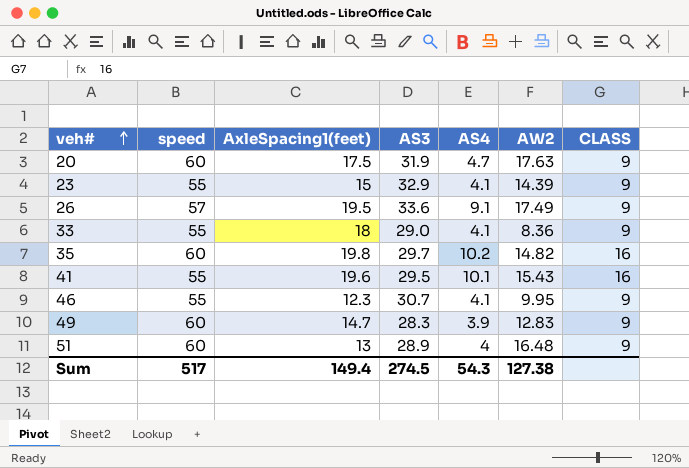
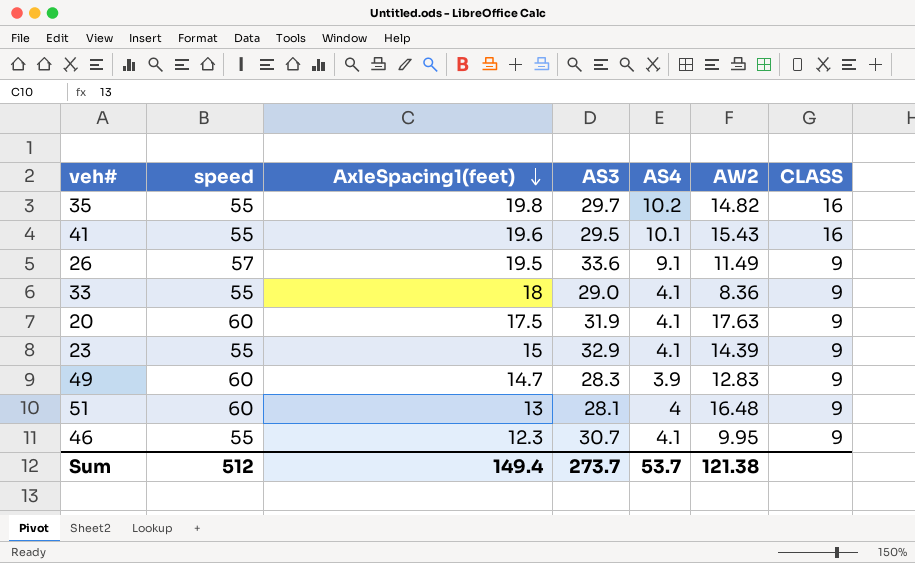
row order: veh# ascending -> AxleSpacing1(feet) descending
35 | speed: 60 -> 55
26 | AW2: 17.49 -> 11.49
20 | AS4: 4.7 -> 4.1
51 | AS3: 28.9 -> 28.1
Sum | speed: 517 -> 512
Sum | AS3: 274.5 -> 273.7
Sum | AS4: 54.3 -> 53.7
Sum | AW2: 127.38 -> 121.38

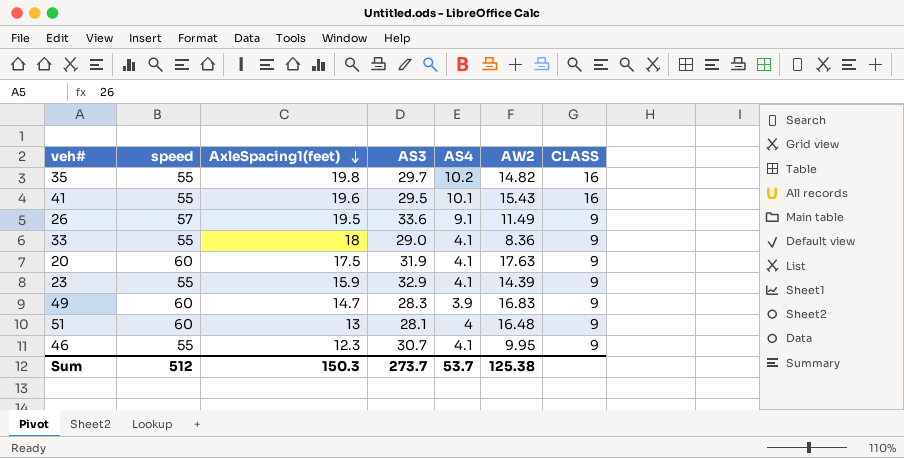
23 | AxleSpacing1(feet): 15 -> 15.9
49 | AW2: 12.83 -> 16.83
Sum | AxleSpacing1(feet): 149.4 -> 150.3
Sum | AW2: 121.38 -> 125.38

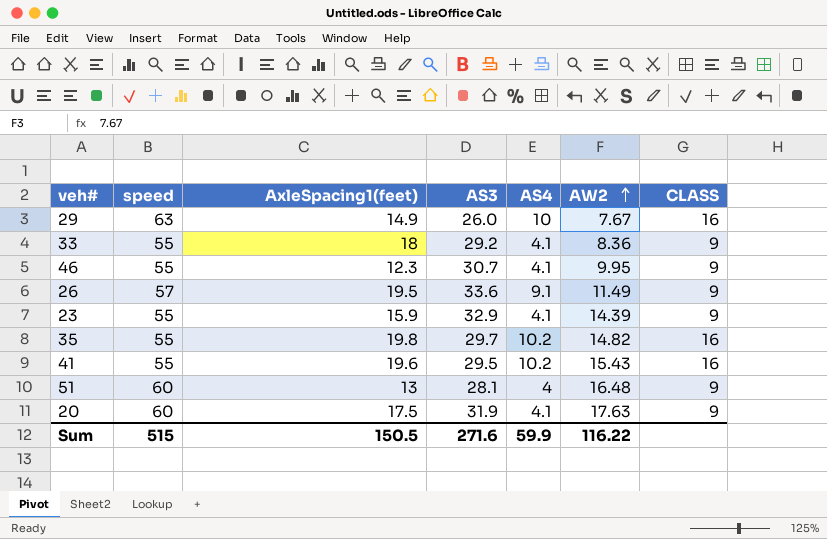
row order: AxleSpacing1(feet) descending -> AW2 ascending
row 49: 60 | 14.7 | 28.3 | 3.9 | 16.83 | 9 -> none
row 29: none -> 63 | 14.9 | 26.0 | 10 | 7.67 | 16
33 | AS3: 29.0 -> 29.2
41 | AS4: 10.1 -> 10.2
Sum | speed: 512 -> 515
Sum | AxleSpacing1(feet): 150.3 -> 150.5
Sum | AS3: 273.7 -> 271.6
Sum | AS4: 53.7 -> 59.9
Sum | AW2: 125.38 -> 116.22

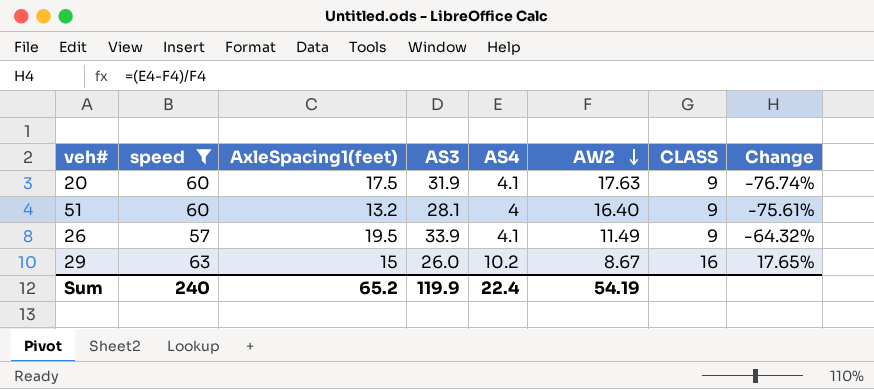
filter: none -> speed != 55
row order: AW2 ascending -> AW2 descending
column Change | formula: none -> ([AS4] - [AW2]) / [AW2]
51 | AxleSpacing1(feet): 13 -> 13.2
51 | AW2: 16.48 -> 16.40
26 | AS3: 33.6 -> 33.9
26 | AS4: 9.1 -> 4.1
29 | AxleSpacing1(feet): 14.9 -> 15
29 | AS4: 10 -> 10.2
29 | AW2: 7.67 -> 8.67
Sum | speed: 515 -> 240
Sum | AxleSpacing1(feet): 150.5 -> 65.2
Sum | AS3: 271.6 -> 119.9
Sum | AS4: 59.9 -> 22.4
Sum | AW2: 116.22 -> 54.19

